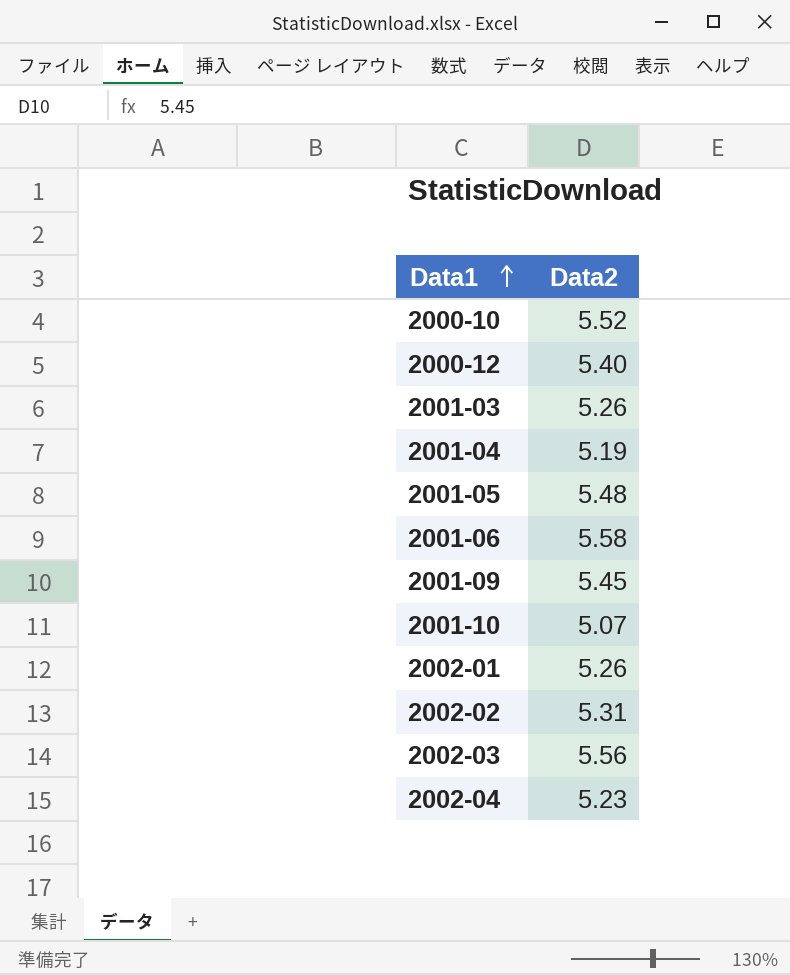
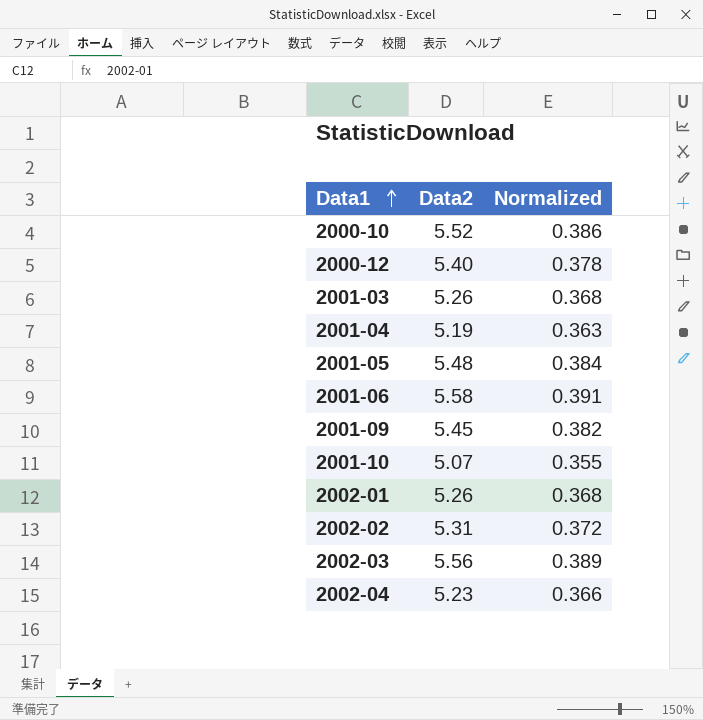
column Normalized | formula: none -> [Data2] * 0.07

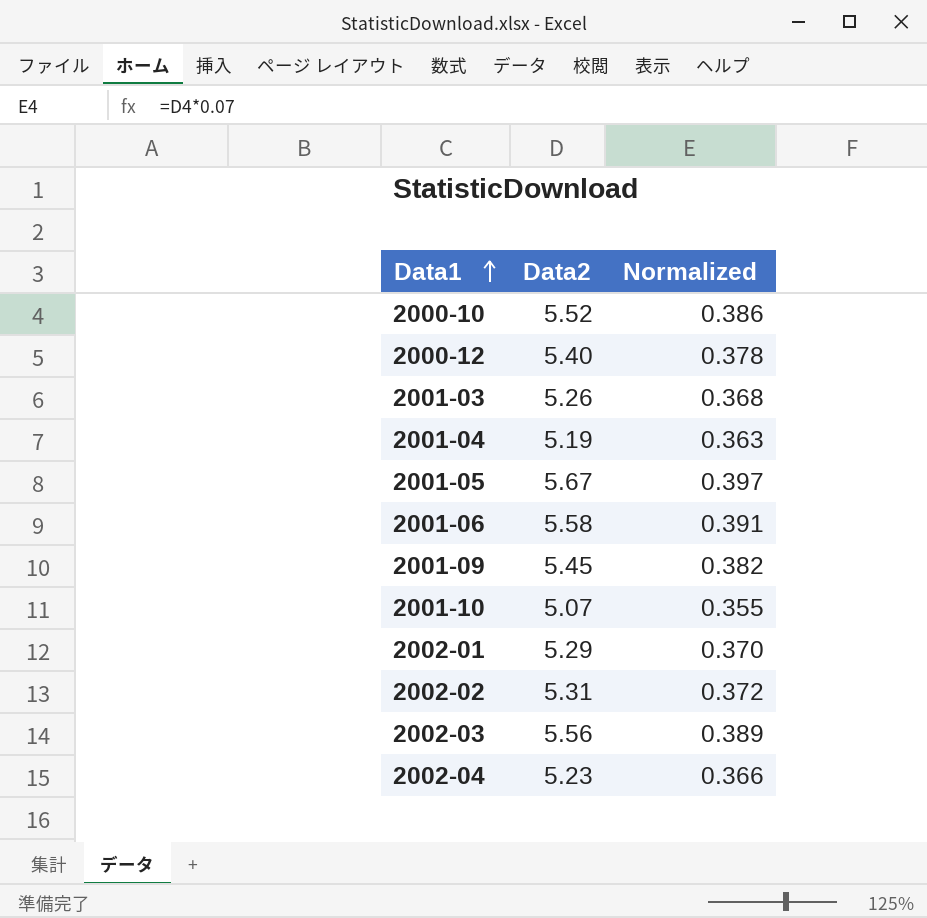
2001-05 | Data2: 5.48 -> 5.67
2001-05 | Normalized: 0.384 -> 0.397
2002-01 | Data2: 5.26 -> 5.29
2002-01 | Normalized: 0.368 -> 0.370

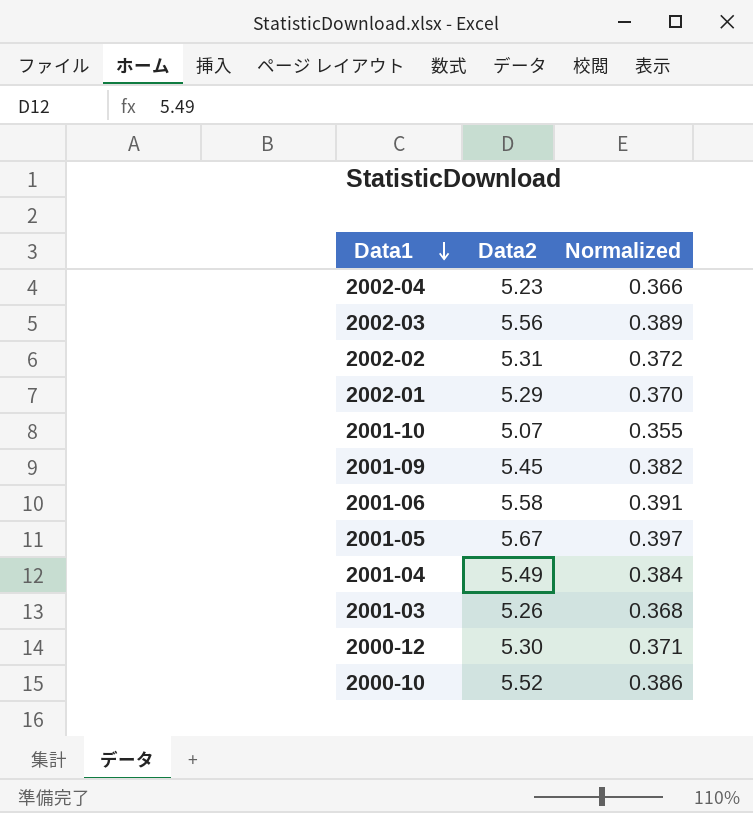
row order: Data1 ascending -> Data1 descending
2001-04 | Data2: 5.19 -> 5.49
2001-04 | Normalized: 0.363 -> 0.384
2000-12 | Data2: 5.40 -> 5.30
2000-12 | Normalized: 0.378 -> 0.371

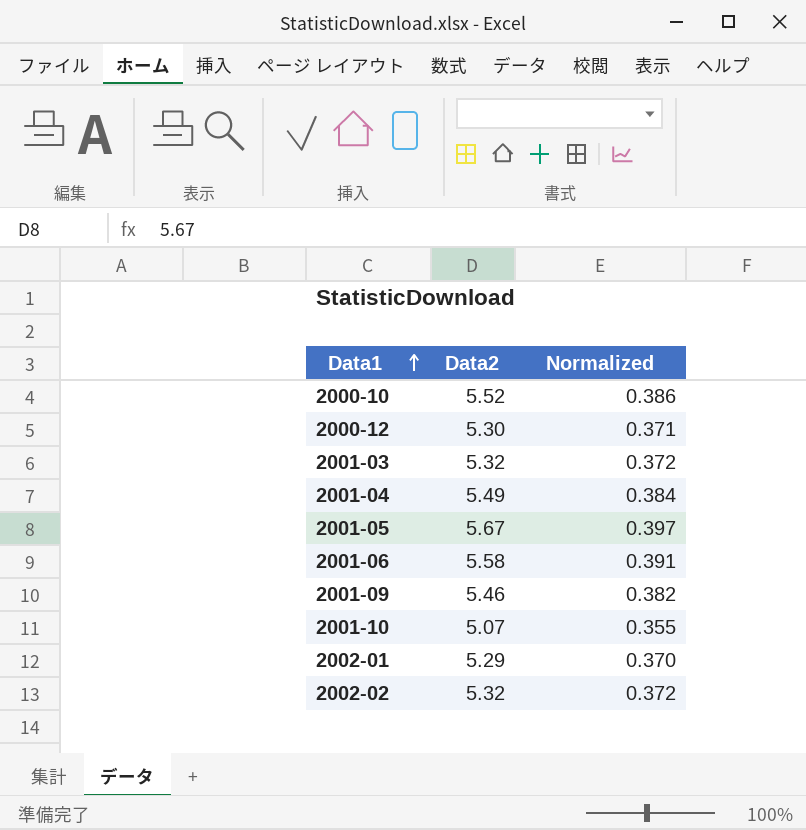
row order: Data1 descending -> Data1 ascending
row 2002-04: 5.23 | 0.366 -> none
row 2002-03: 5.56 | 0.389 -> none
2001-03 | Data2: 5.26 -> 5.32
2001-03 | Normalized: 0.368 -> 0.372
2001-09 | Data2: 5.45 -> 5.46
2002-02 | Data2: 5.31 -> 5.32

